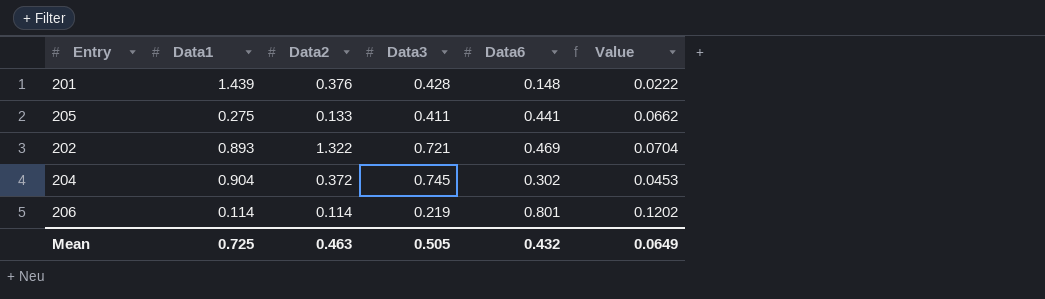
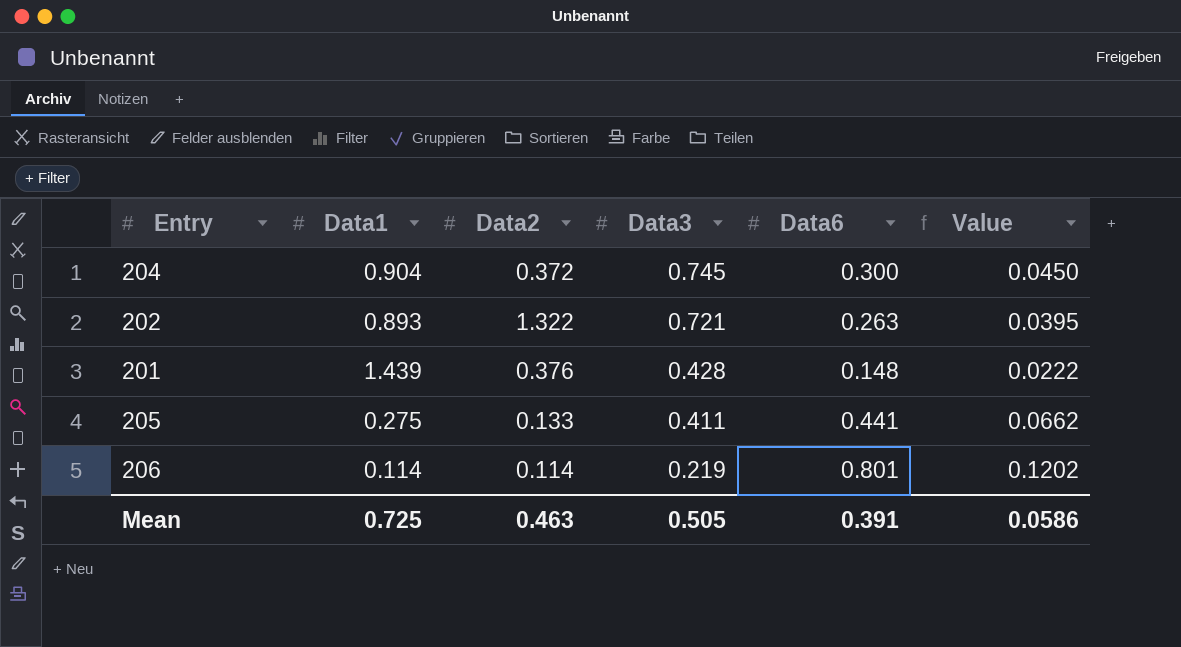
row order: none -> Data3 descending
204 | Data6: 0.302 -> 0.300
204 | Value: 0.0453 -> 0.0450
202 | Data6: 0.469 -> 0.263
202 | Value: 0.0704 -> 0.0395
Mean | Data6: 0.432 -> 0.391
Mean | Value: 0.0649 -> 0.0586

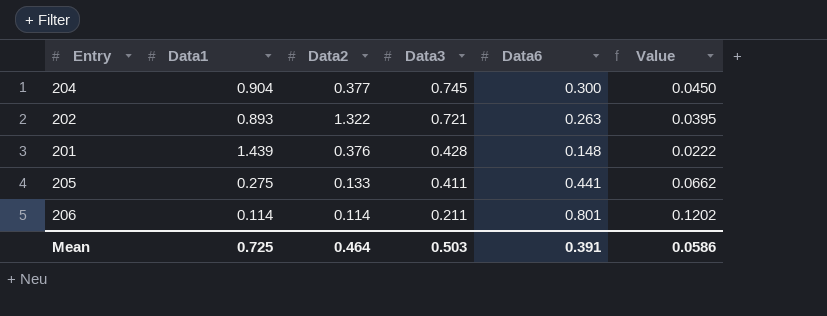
204 | Data2: 0.372 -> 0.377
206 | Data3: 0.219 -> 0.211
Mean | Data2: 0.463 -> 0.464
Mean | Data3: 0.505 -> 0.503

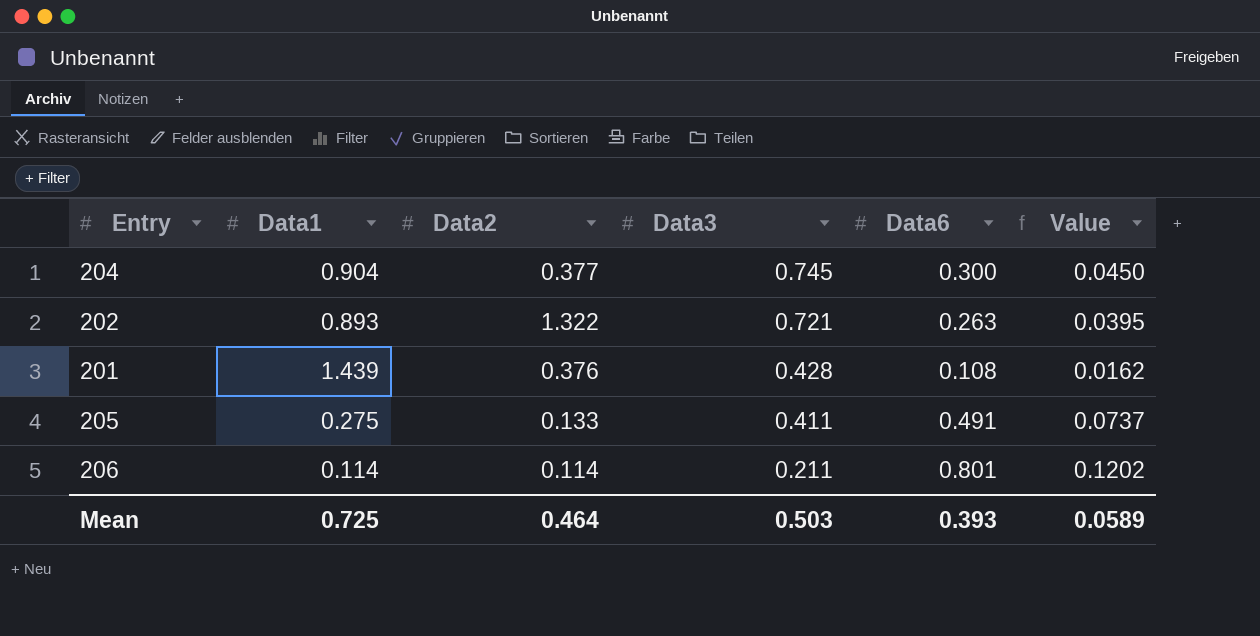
201 | Data6: 0.148 -> 0.108
201 | Value: 0.0222 -> 0.0162
205 | Data6: 0.441 -> 0.491
205 | Value: 0.0662 -> 0.0737
Mean | Data6: 0.391 -> 0.393
Mean | Value: 0.0586 -> 0.0589

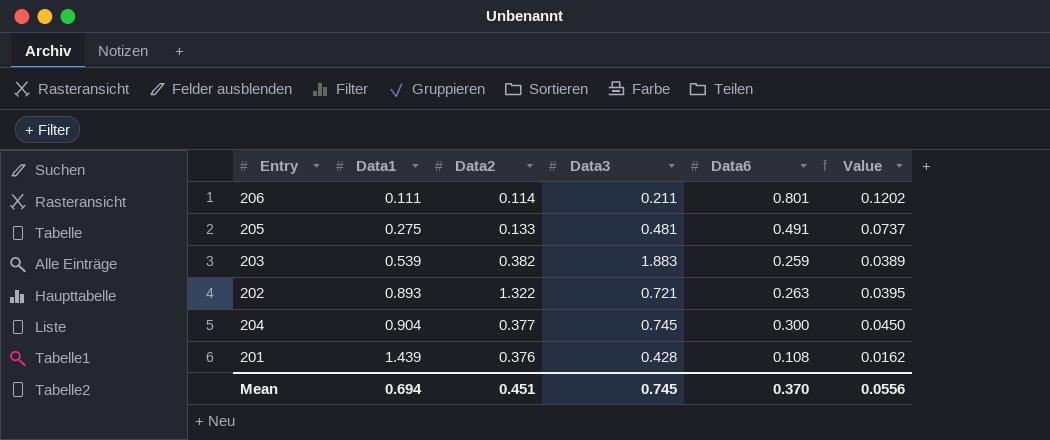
row order: Data3 descending -> Data1 ascending
206 | Data1: 0.114 -> 0.111
205 | Data3: 0.411 -> 0.481
row 203: none -> 0.539 | 0.382 | 1.883 | 0.259 | 0.0389
Mean | Data1: 0.725 -> 0.694
Mean | Data2: 0.464 -> 0.451
Mean | Data3: 0.503 -> 0.745
Mean | Data6: 0.393 -> 0.370
Mean | Value: 0.0589 -> 0.0556

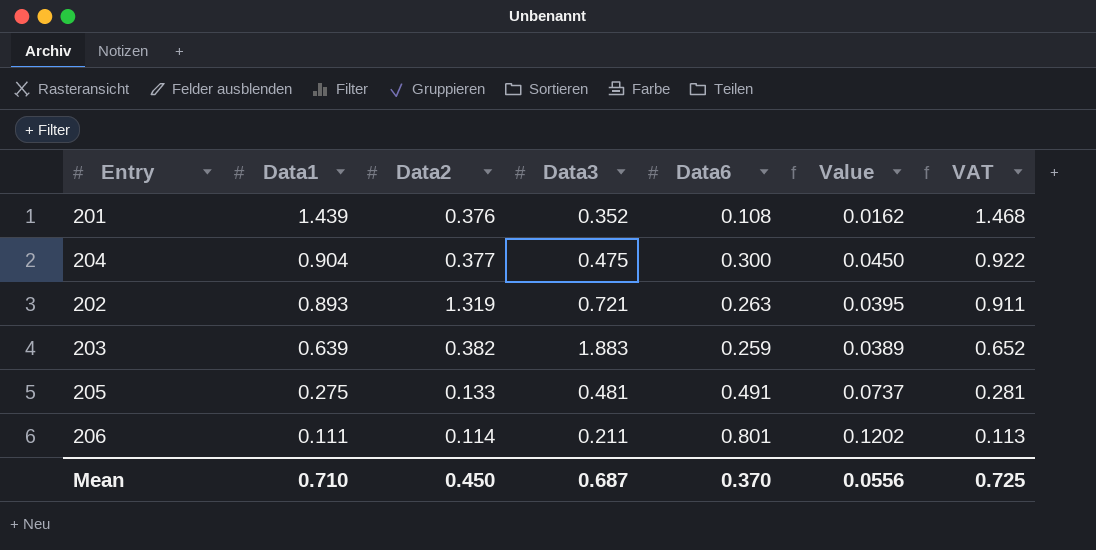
row order: Data1 ascending -> Data1 descending
column VAT | formula: none -> [Data1] * 1.02
201 | Data3: 0.428 -> 0.352
204 | Data3: 0.745 -> 0.475
202 | Data2: 1.322 -> 1.319
203 | Data1: 0.539 -> 0.639
Mean | Data1: 0.694 -> 0.710
Mean | Data2: 0.451 -> 0.450
Mean | Data3: 0.745 -> 0.687

